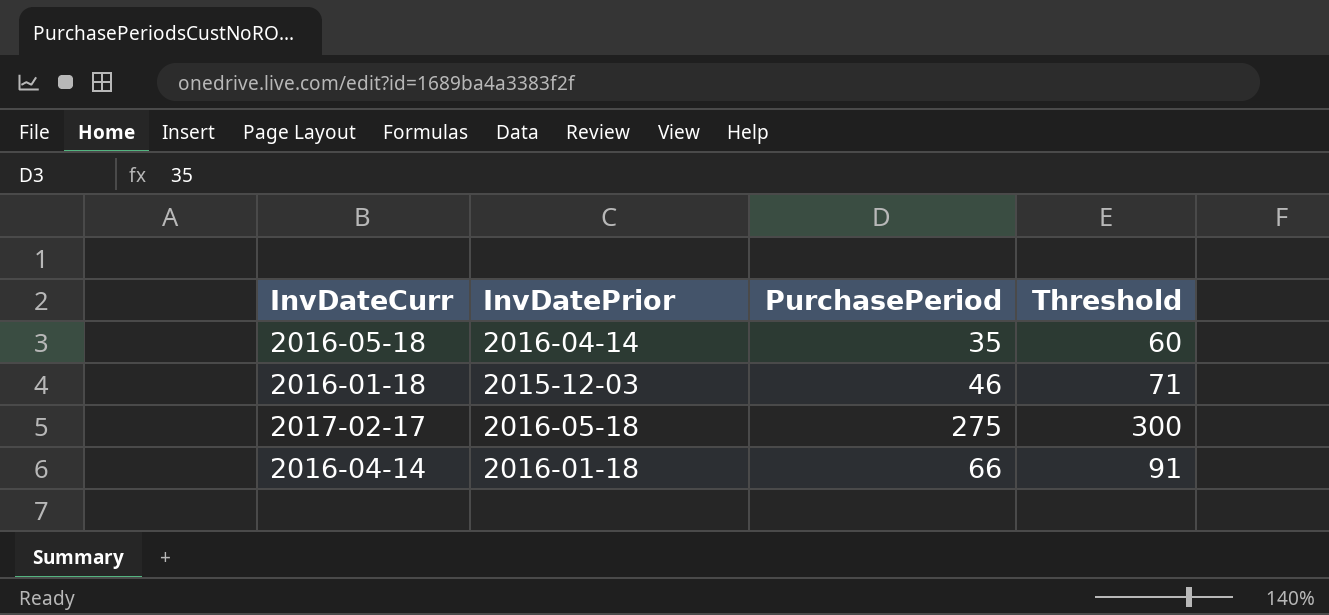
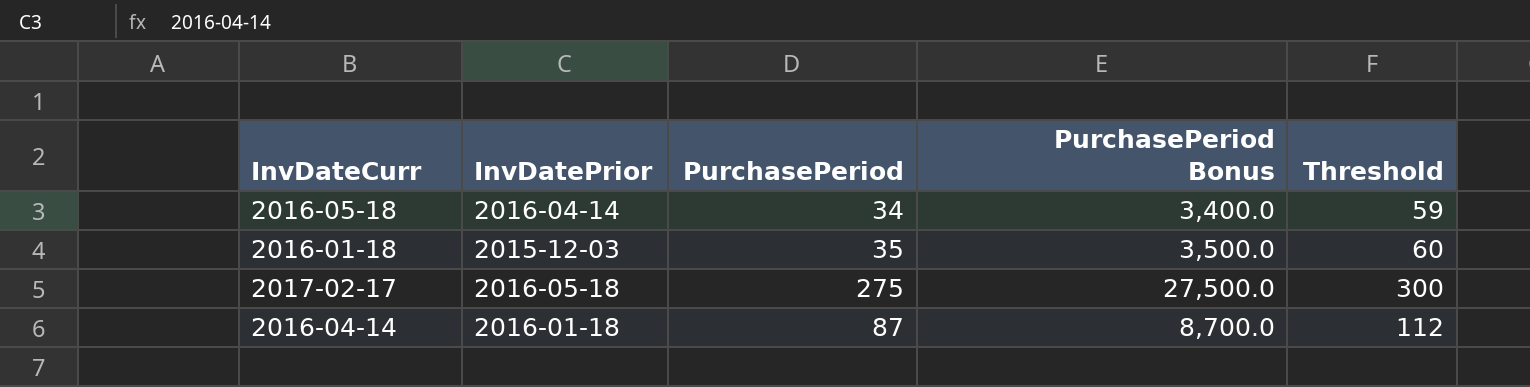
column PurchasePeriod Bonus | formula: none -> [PurchasePeriod] * 100
2016-05-18 | PurchasePeriod: 35 -> 34
2016-05-18 | Threshold: 60 -> 59
2016-01-18 | PurchasePeriod: 46 -> 35
2016-01-18 | Threshold: 71 -> 60
2016-04-14 | PurchasePeriod: 66 -> 87
2016-04-14 | Threshold: 91 -> 112

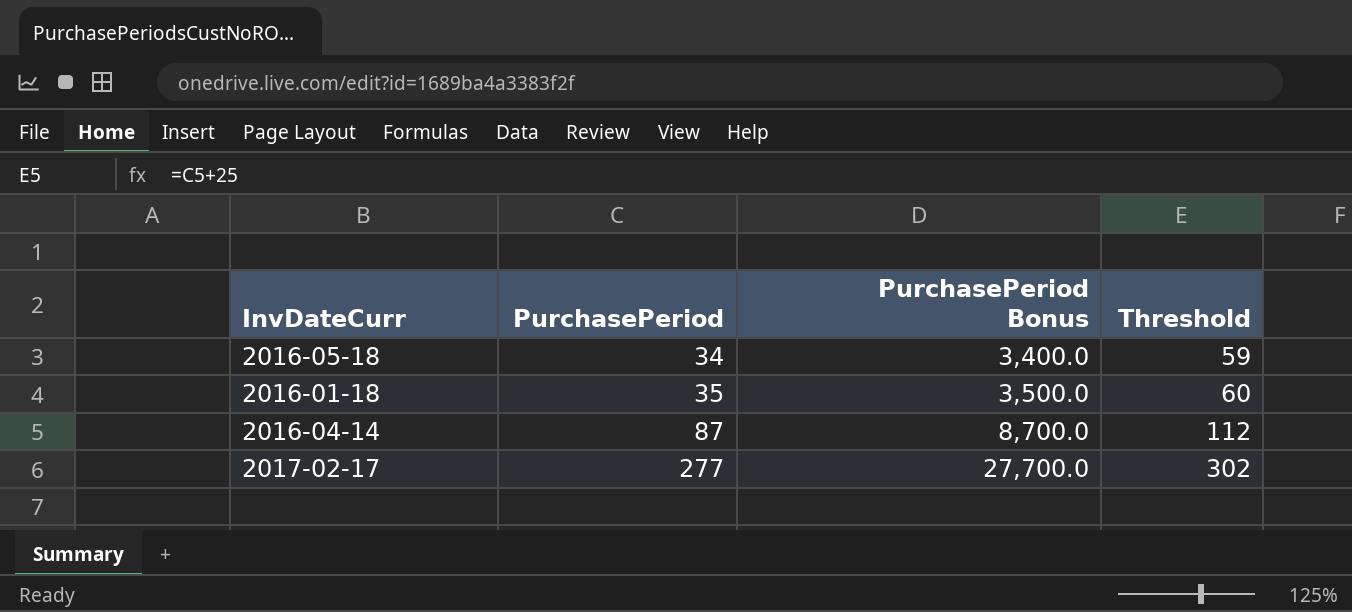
row order: none -> PurchasePeriod ascending
column InvDatePrior | position: 2 -> none
2017-02-17 | PurchasePeriod: 275 -> 277
2017-02-17 | PurchasePeriod Bonus: 27,500.0 -> 27,700.0
2017-02-17 | Threshold: 300 -> 302

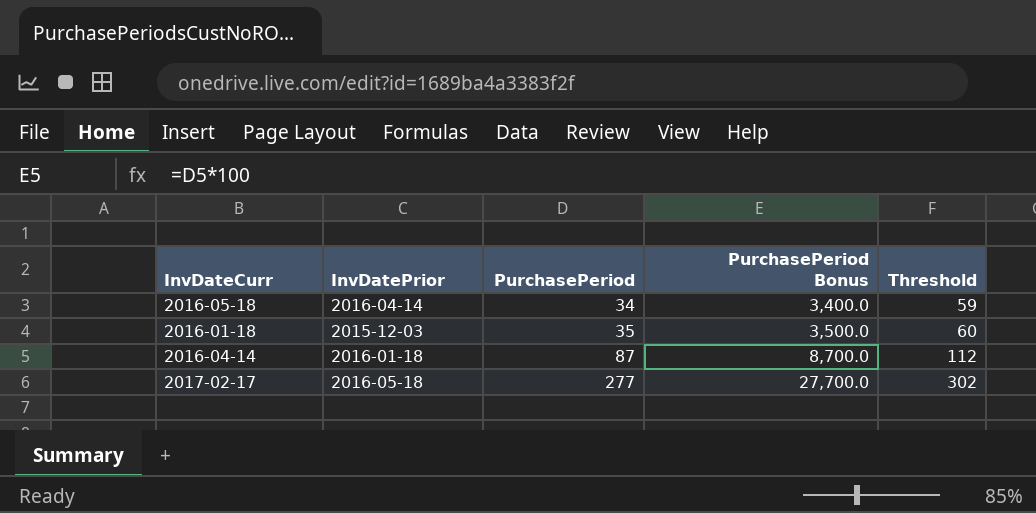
column InvDatePrior | position: none -> 2

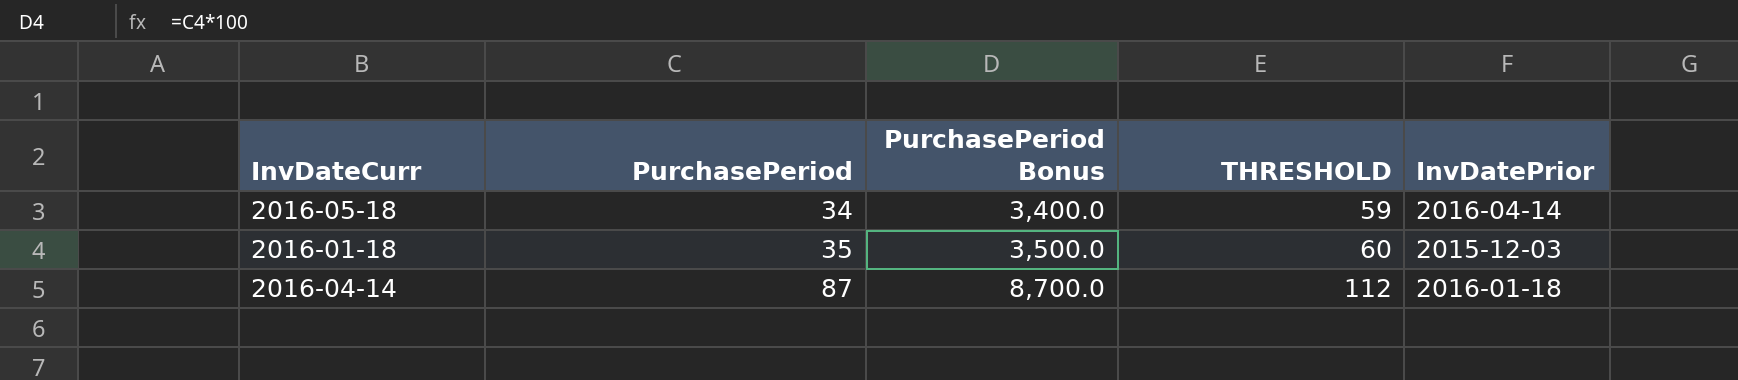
column name: Threshold -> THRESHOLD
column InvDatePrior | position: 2 -> 5
row 2017-02-17: 2016-05-18 | 277 | 27,700.0 | 302 -> none

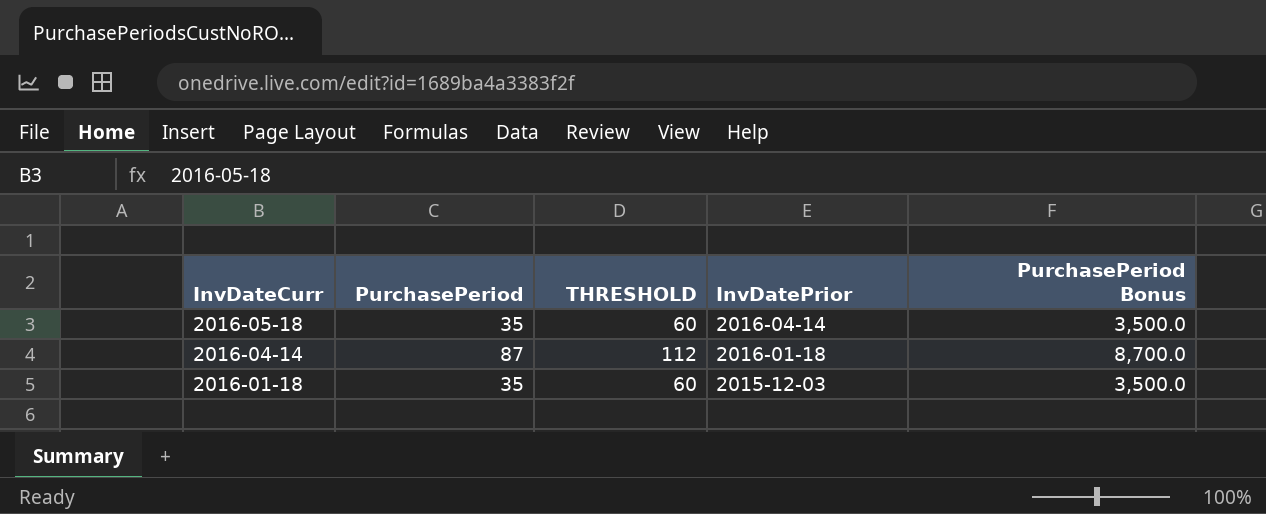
row order: PurchasePeriod ascending -> InvDateCurr descending
column PurchasePeriod Bonus | position: 3 -> 5
2016-05-18 | PurchasePeriod: 34 -> 35
2016-05-18 | THRESHOLD: 59 -> 60
2016-05-18 | PurchasePeriod Bonus: 3,400.0 -> 3,500.0

